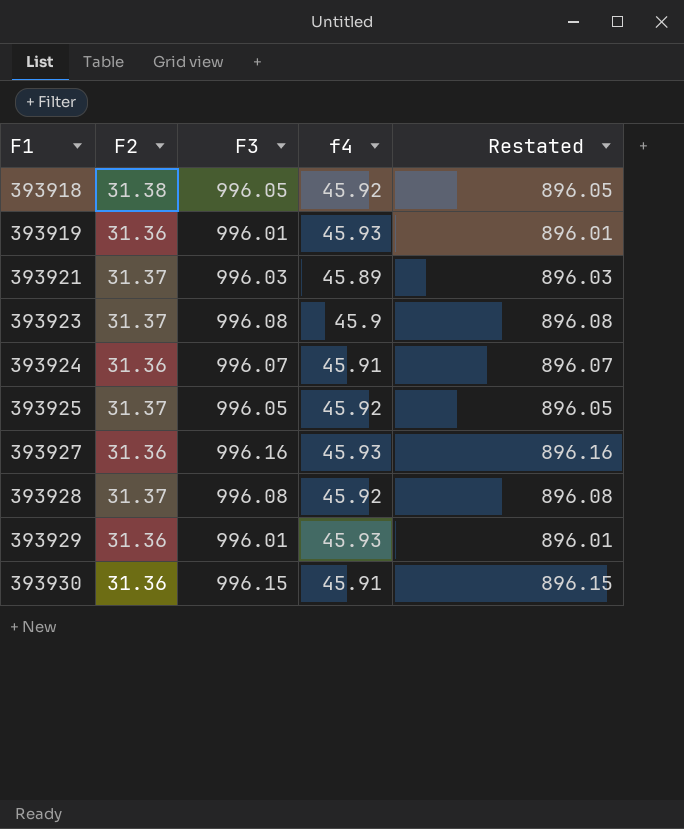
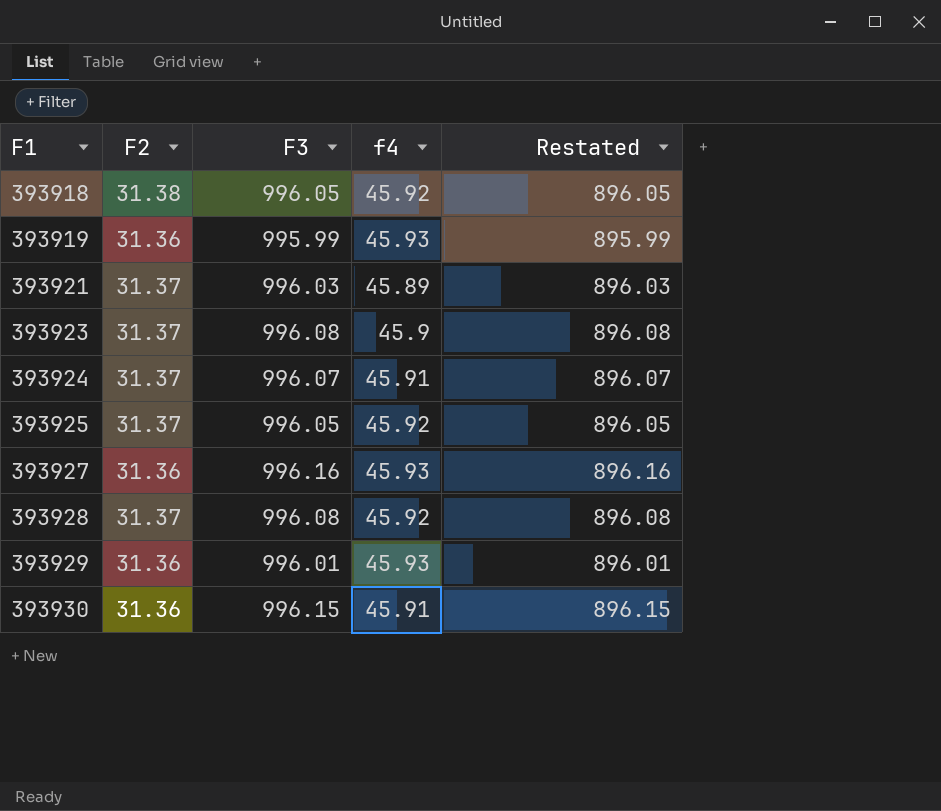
393919 | F3: 996.01 -> 995.99
393919 | Restated: 896.01 -> 895.99
393924 | F2: 31.36 -> 31.37

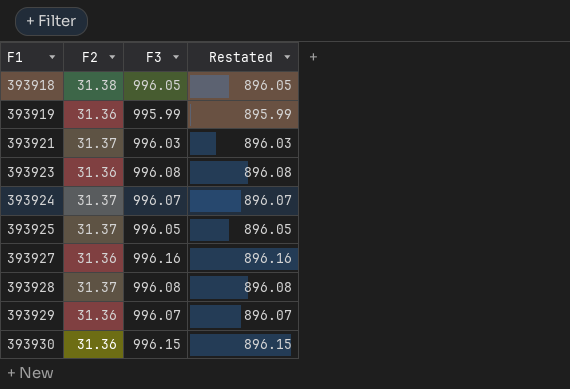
column f4 | position: 4 -> none
393923 | F2: 31.37 -> 31.36
393929 | F3: 996.01 -> 996.07
393929 | Restated: 896.01 -> 896.07

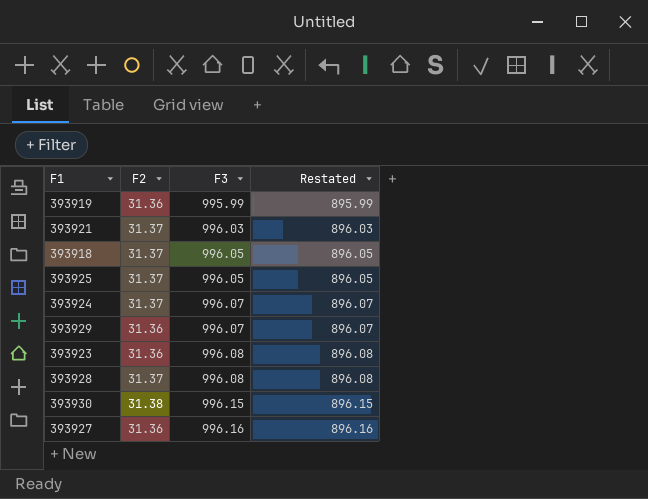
row order: F1 ascending -> F3 ascending
393918 | F2: 31.38 -> 31.37
393930 | F2: 31.36 -> 31.38

